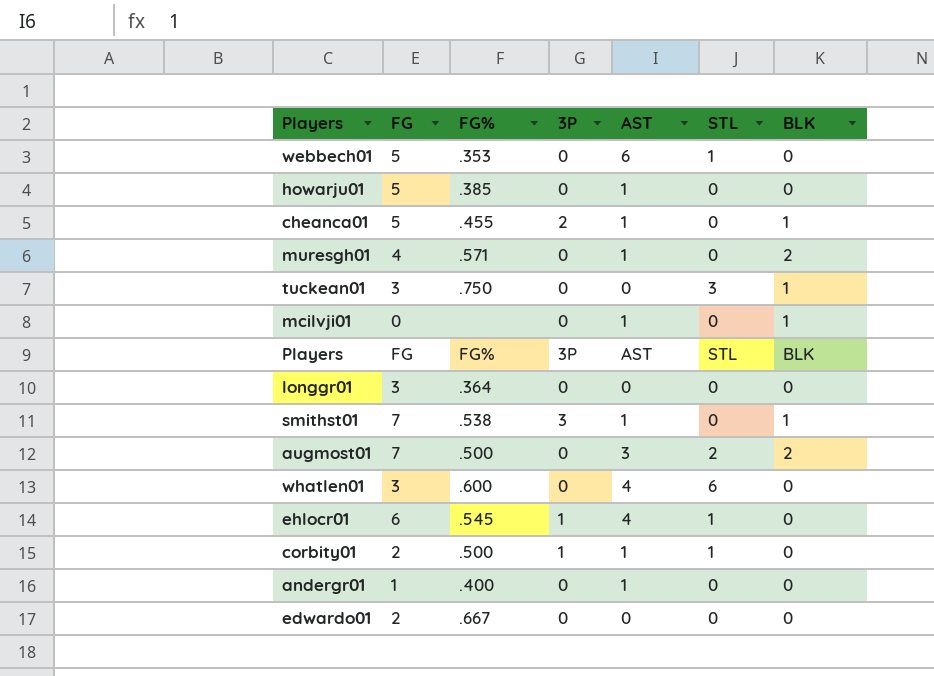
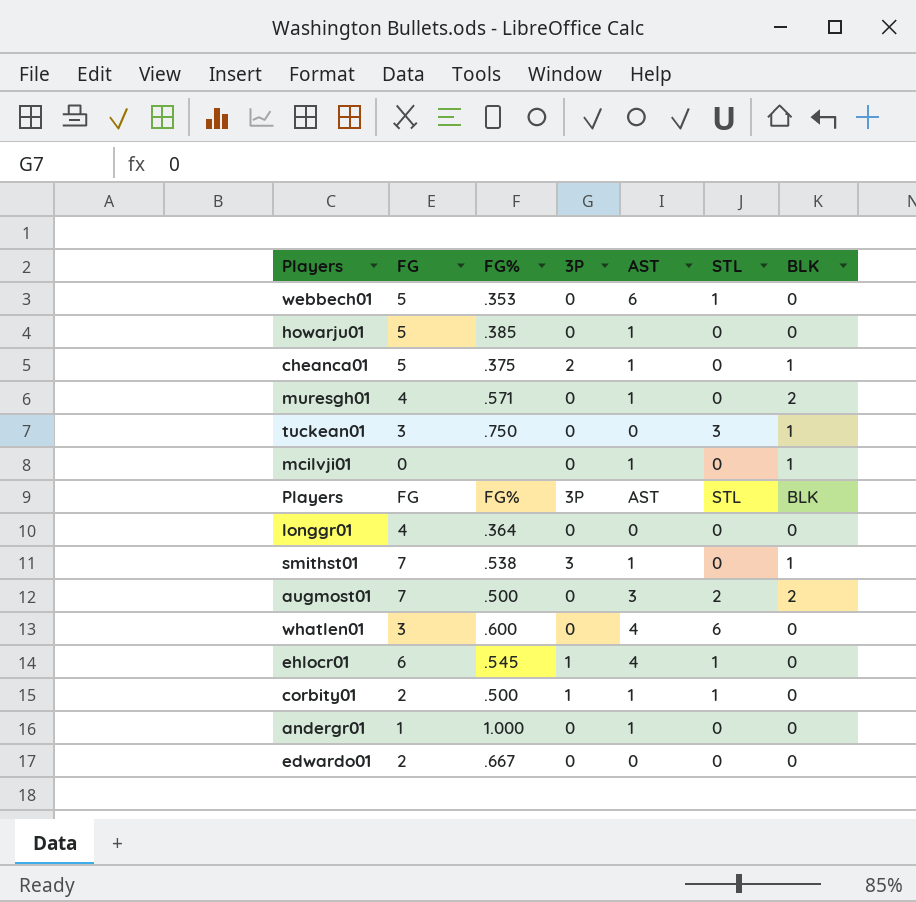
cheanca01 | FG%: .455 -> .375
longgr01 | FG: 3 -> 4
andergr01 | FG%: .400 -> 1.000

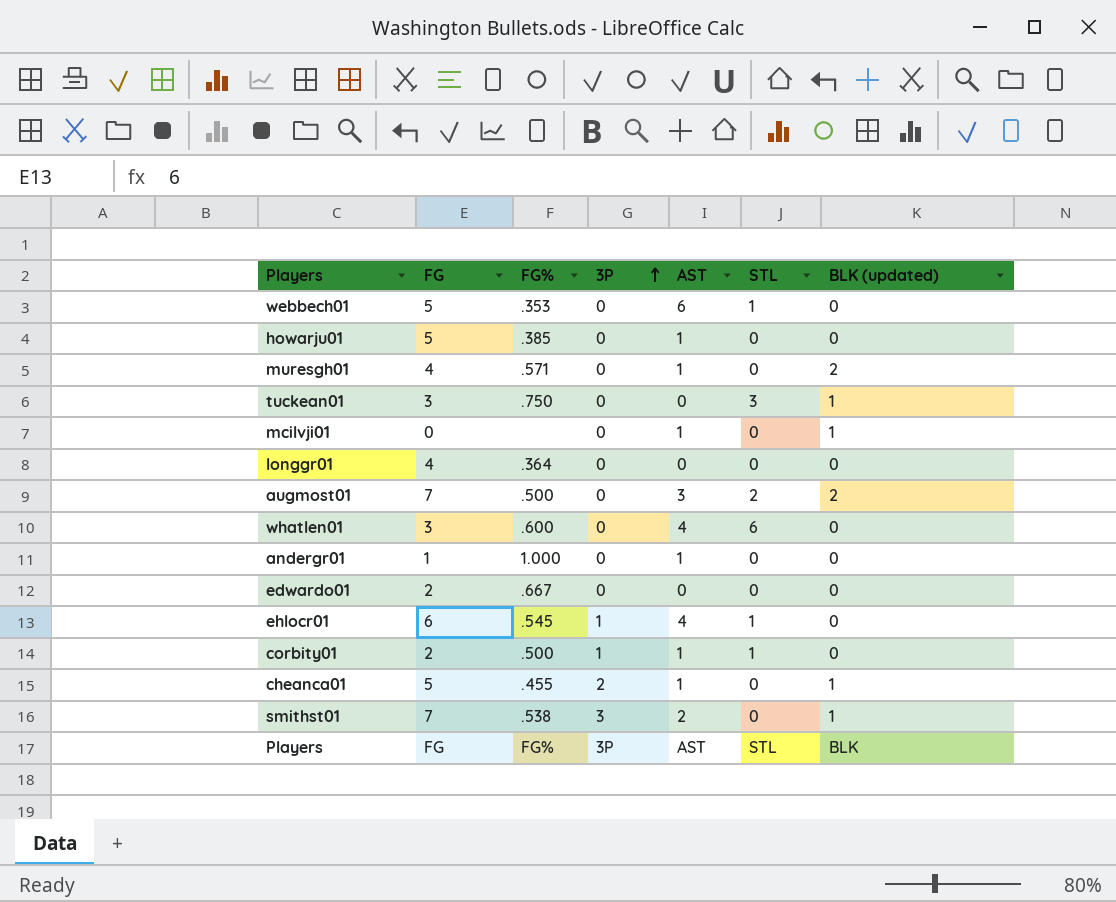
row order: none -> 3P ascending
column name: BLK -> BLK (updated)
cheanca01 | FG%: .375 -> .455
smithst01 | AST: 1 -> 2

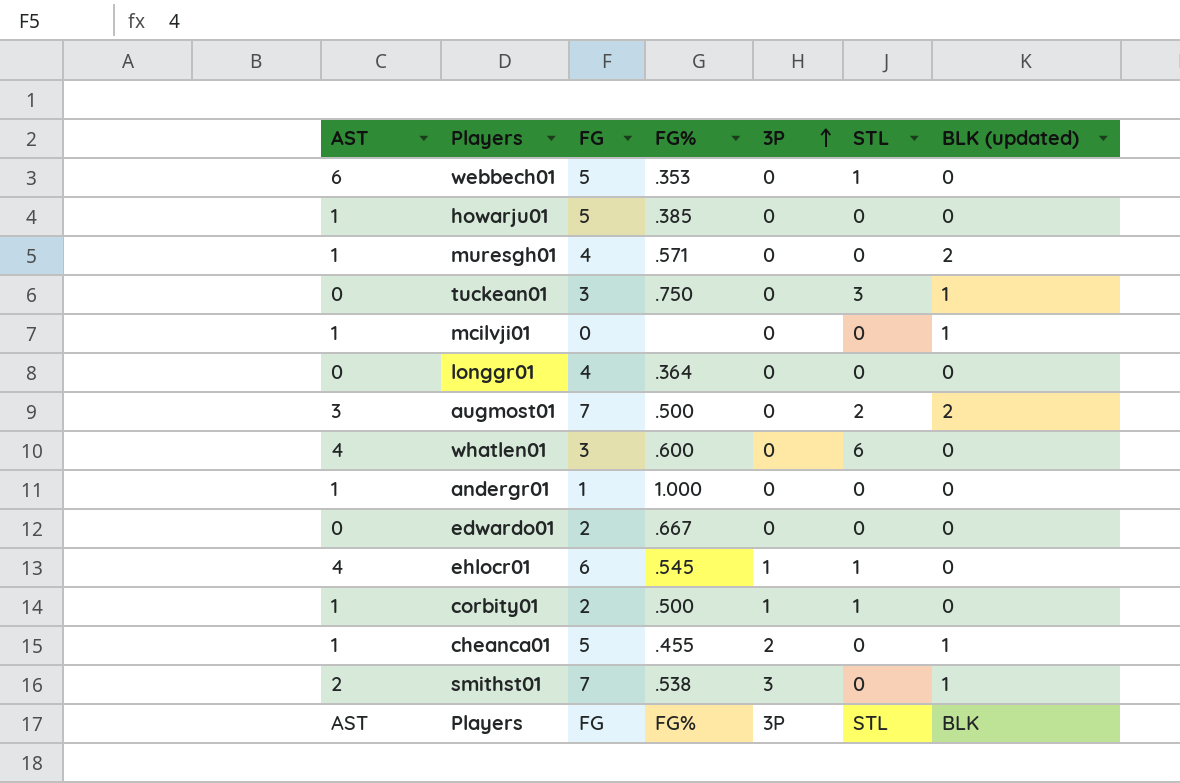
column AST | position: 5 -> 1

